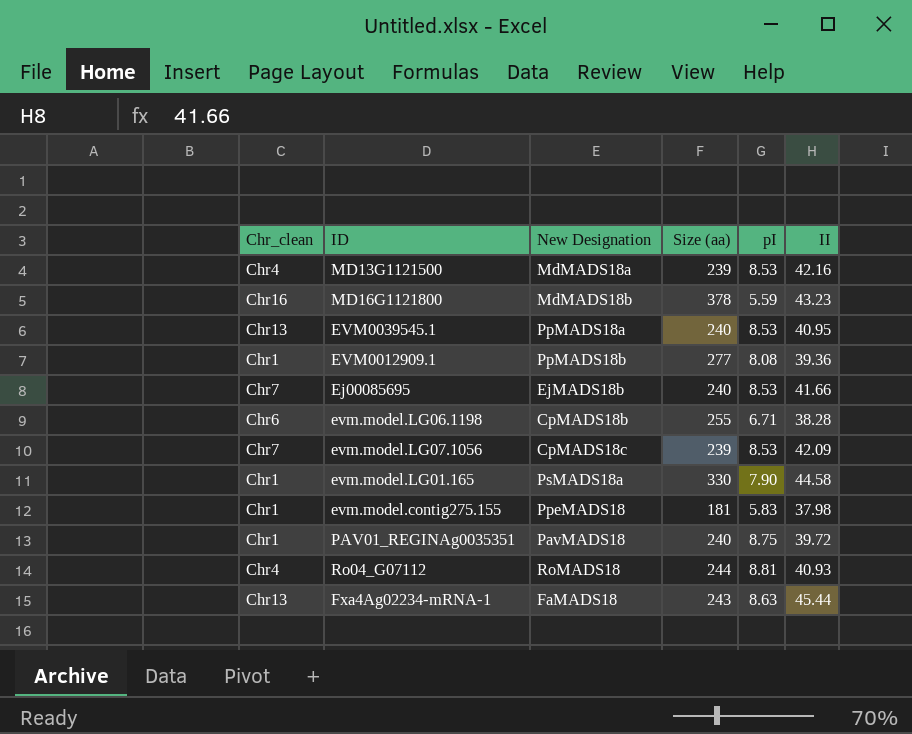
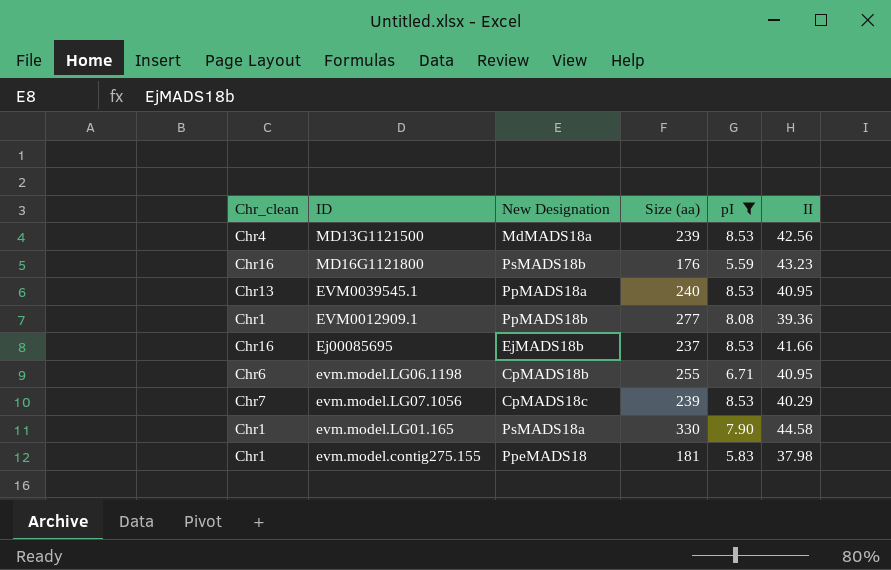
filter: none -> pI <= 8.53
MD13G1121500 | II: 42.16 -> 42.56
MD16G1121800 | New Designation: MdMADS18b -> PsMADS18b
MD16G1121800 | Size (aa): 378 -> 176
Ej00085695 | Chr_clean: Chr7 -> Chr16
Ej00085695 | Size (aa): 240 -> 237
evm.model.LG06.1198 | II: 38.28 -> 40.95
evm.model.LG07.1056 | II: 42.09 -> 40.29

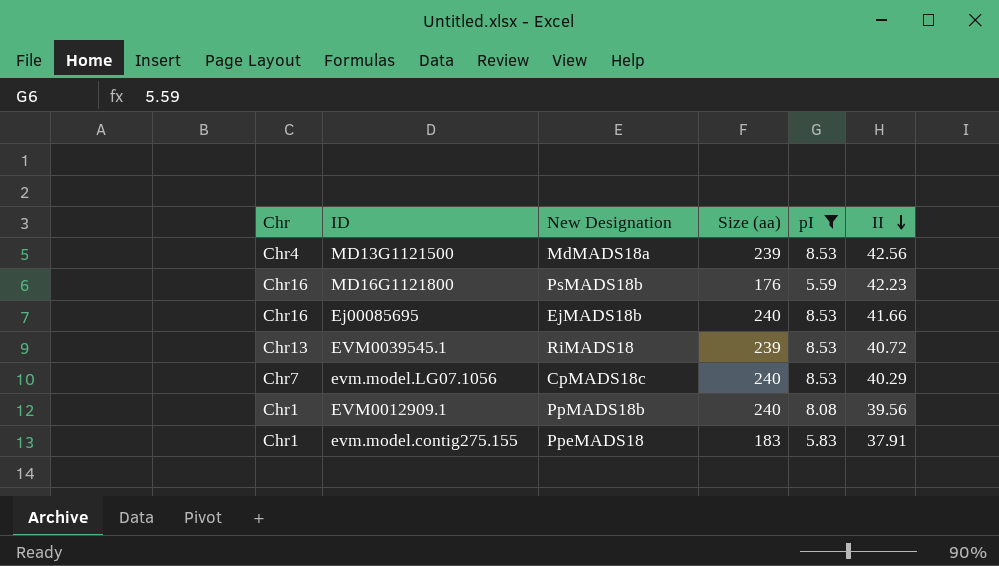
row order: none -> II descending
column name: Chr_clean -> Chr
row evm.model.LG06.1198: Chr6 | CpMADS18b | 255 | 6.71 | 40.95 -> none
row evm.model.LG01.165: Chr1 | PsMADS18a | 330 | 7.90 | 44.58 -> none
MD16G1121800 | II: 43.23 -> 42.23
Ej00085695 | Size (aa): 237 -> 240
EVM0039545.1 | New Designation: PpMADS18a -> RiMADS18
EVM0039545.1 | Size (aa): 240 -> 239
EVM0039545.1 | II: 40.95 -> 40.72
evm.model.LG07.1056 | Size (aa): 239 -> 240
EVM0012909.1 | Size (aa): 277 -> 240
EVM0012909.1 | II: 39.36 -> 39.56
evm.model.contig275.155 | Size (aa): 181 -> 183
evm.model.contig275.155 | II: 37.98 -> 37.91

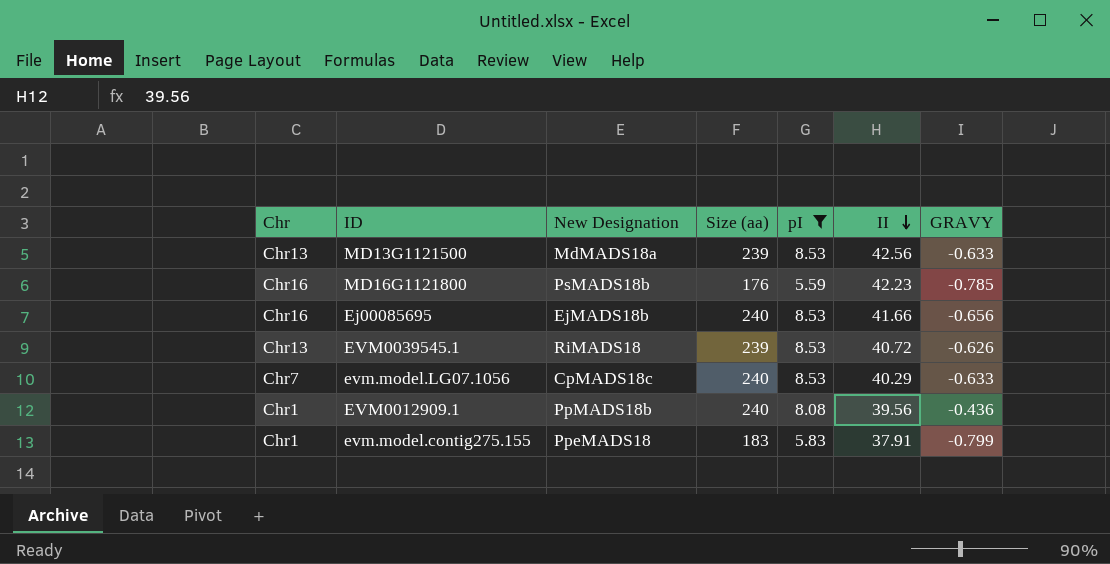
column GRAVY | position: none -> 7
MD13G1121500 | Chr: Chr4 -> Chr13

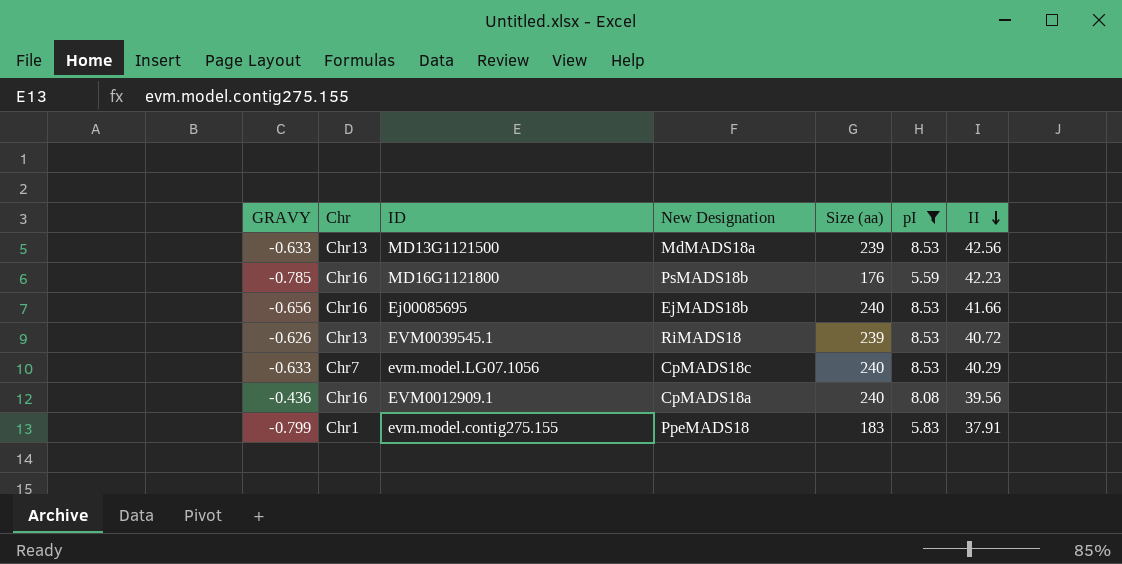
column GRAVY | position: 7 -> 1
EVM0012909.1 | Chr: Chr1 -> Chr16
EVM0012909.1 | New Designation: PpMADS18b -> CpMADS18a

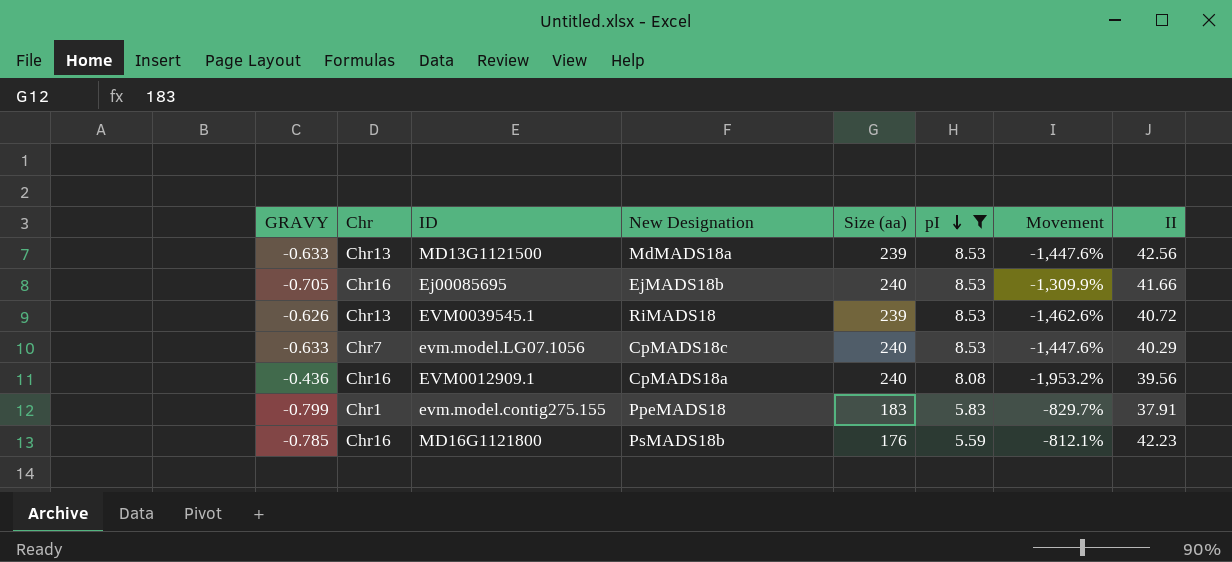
row order: II descending -> pI descending
column Movement | formula: none -> ([pI] - [GRAVY]) / [GRAVY]
Ej00085695 | GRAVY: -0.656 -> -0.705

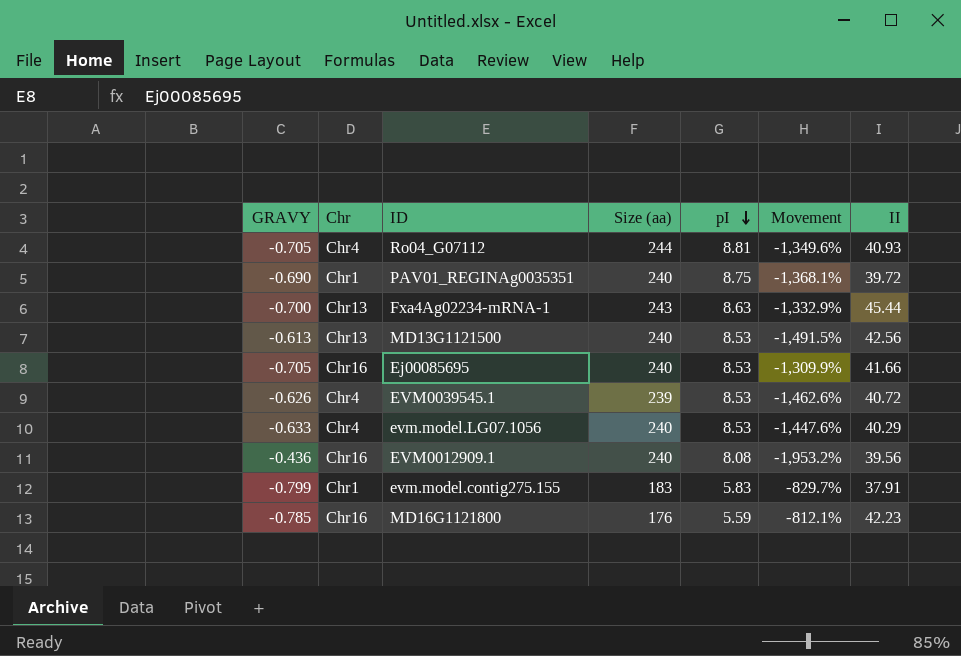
filter: pI <= 8.53 -> none
column New Designation | position: 4 -> none
MD13G1121500 | GRAVY: -0.633 -> -0.613
MD13G1121500 | Size (aa): 239 -> 240
MD13G1121500 | Movement: -1,447.6% -> -1,491.5%
EVM0039545.1 | Chr: Chr13 -> Chr4
evm.model.LG07.1056 | Chr: Chr7 -> Chr4

